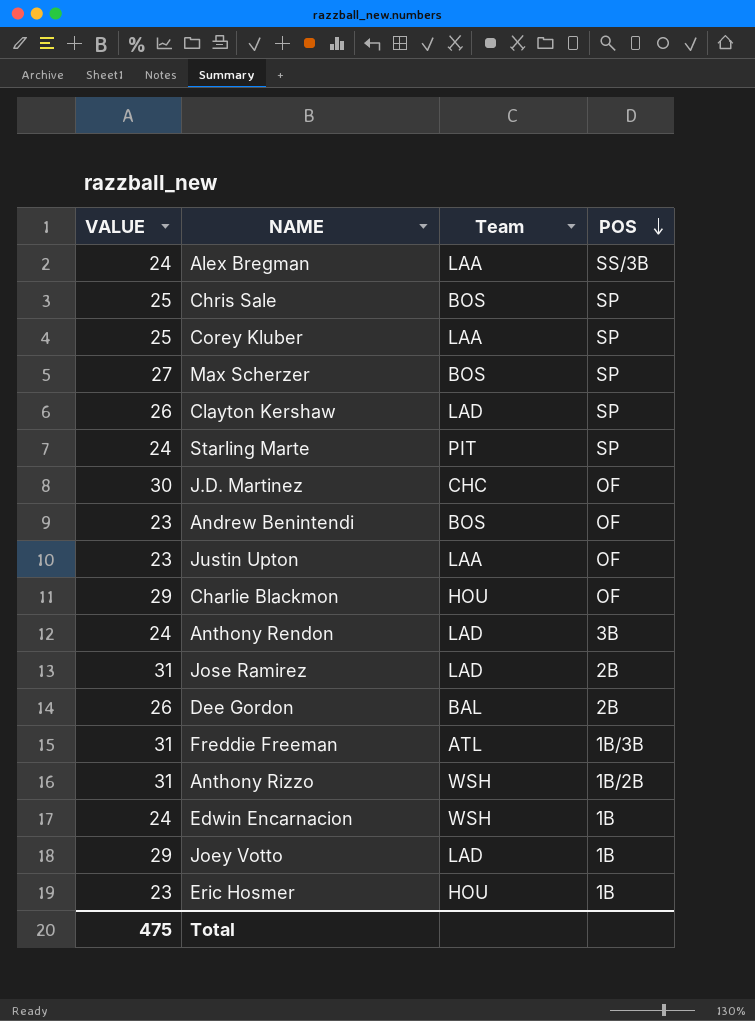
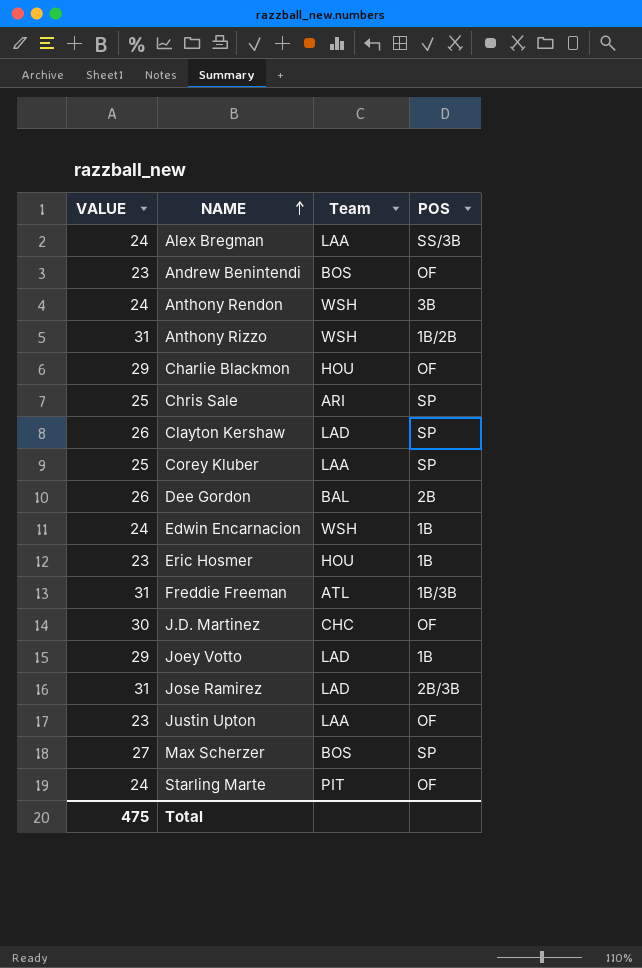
row order: POS descending -> NAME ascending
Anthony Rendon | Team: LAD -> WSH
Chris Sale | Team: BOS -> ARI
Jose Ramirez | POS: 2B -> 2B/3B
Starling Marte | POS: SP -> OF

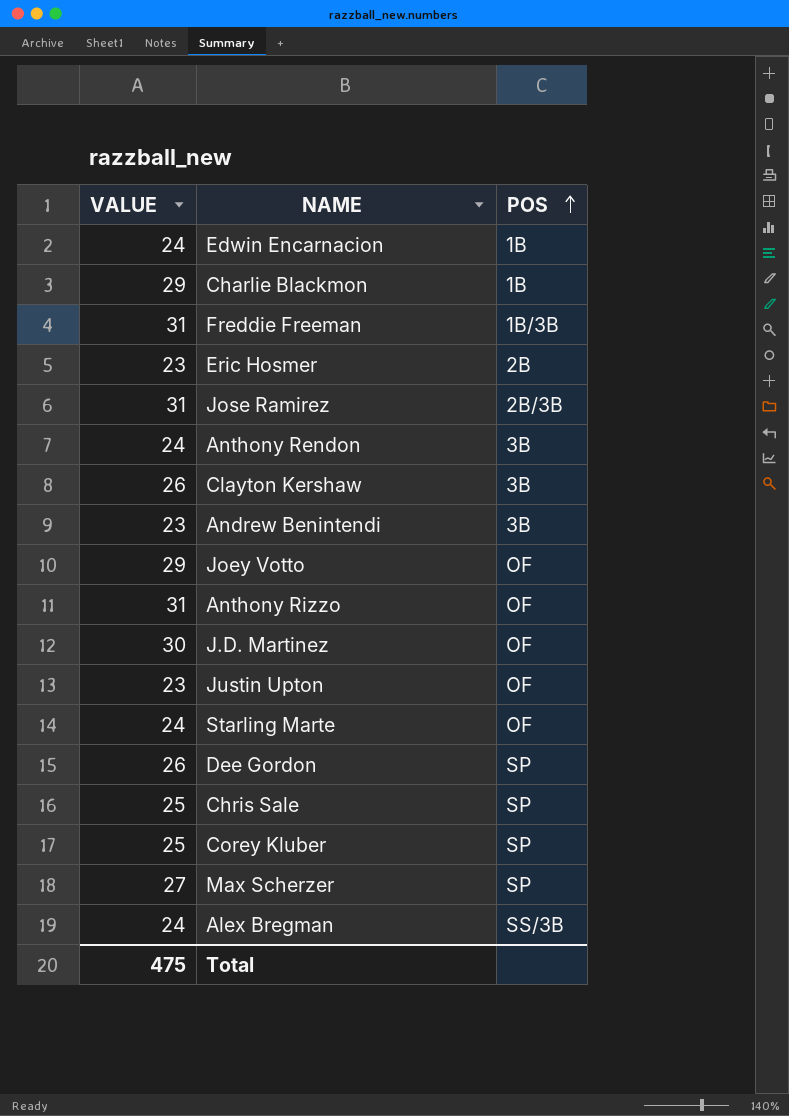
row order: NAME ascending -> POS ascending
column Team | position: 3 -> none
Charlie Blackmon | POS: OF -> 1B
Eric Hosmer | POS: 1B -> 2B
Clayton Kershaw | POS: SP -> 3B
Andrew Benintendi | POS: OF -> 3B
Joey Votto | POS: 1B -> OF
Anthony Rizzo | POS: 1B/2B -> OF
Dee Gordon | POS: 2B -> SP

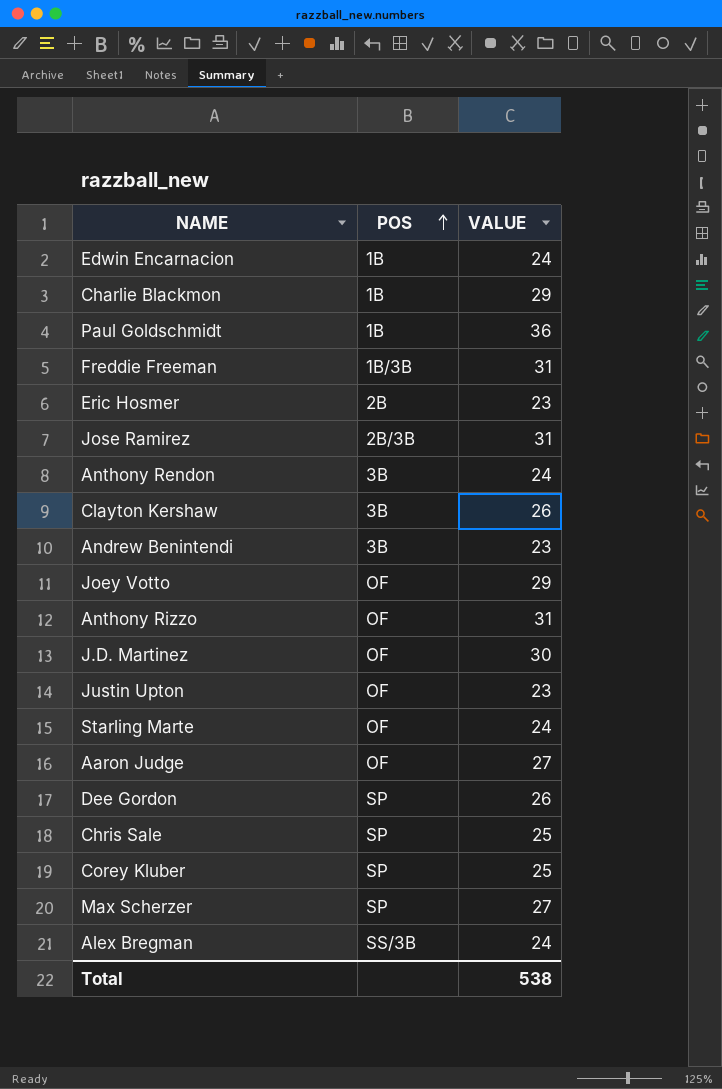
column VALUE | position: 1 -> 3
row Paul Goldschmidt: none -> 1B | 36
row Aaron Judge: none -> OF | 27
Total | VALUE: 475 -> 538

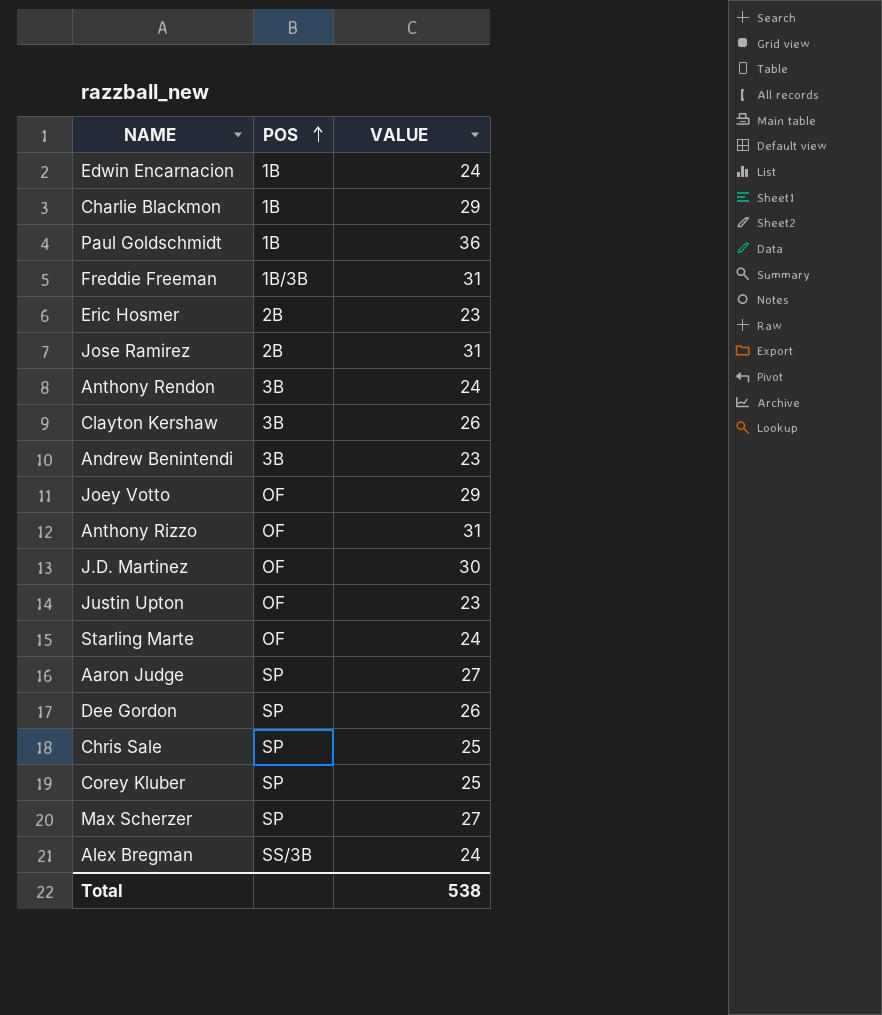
Jose Ramirez | POS: 2B/3B -> 2B
Aaron Judge | POS: OF -> SP

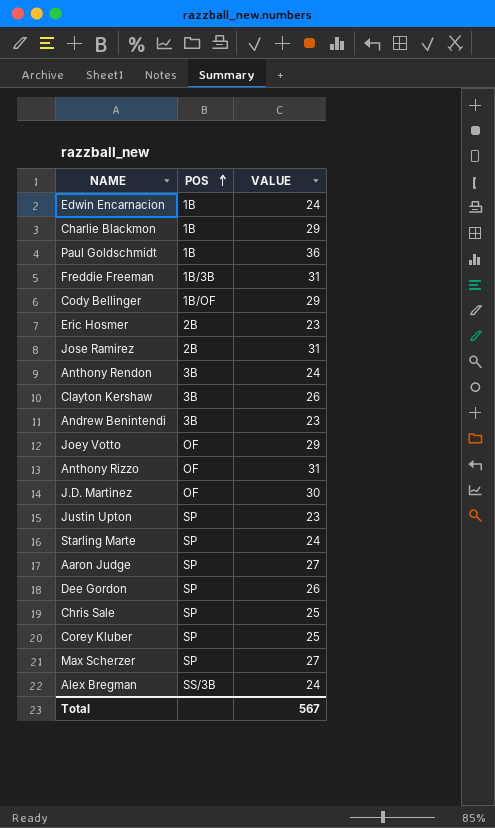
row Cody Bellinger: none -> 1B/OF | 29
Justin Upton | POS: OF -> SP
Starling Marte | POS: OF -> SP
Total | VALUE: 538 -> 567

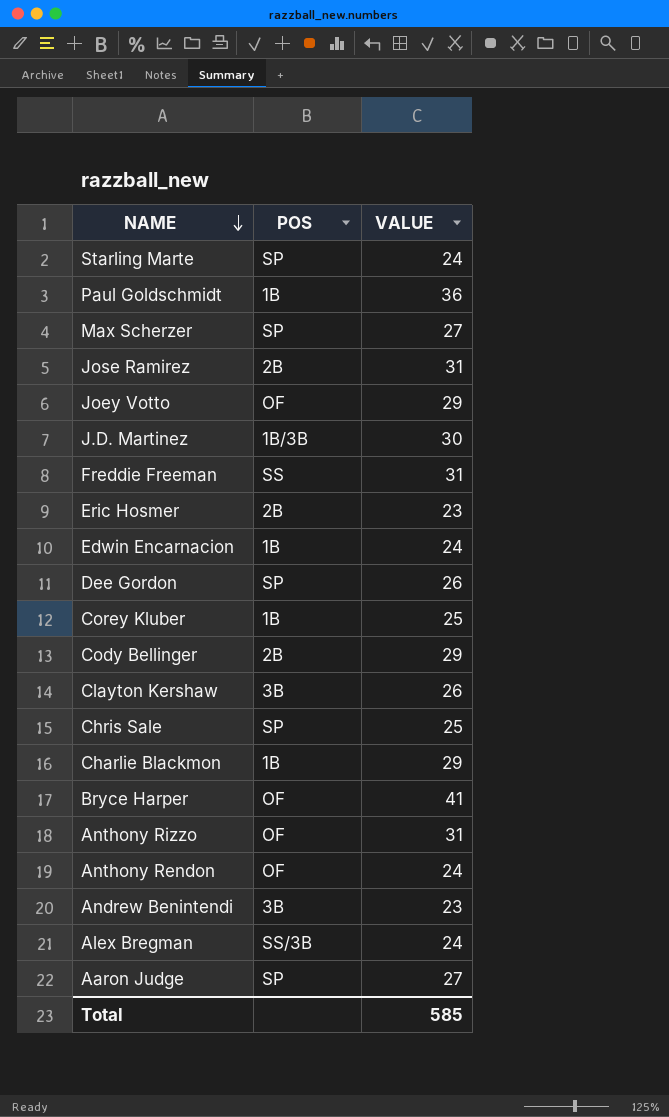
row order: POS ascending -> NAME descending
row Justin Upton: SP | 23 -> none
J.D. Martinez | POS: OF -> 1B/3B
Freddie Freeman | POS: 1B/3B -> SS
Corey Kluber | POS: SP -> 1B
Cody Bellinger | POS: 1B/OF -> 2B
row Bryce Harper: none -> OF | 41
Anthony Rendon | POS: 3B -> OF
Total | VALUE: 567 -> 585

